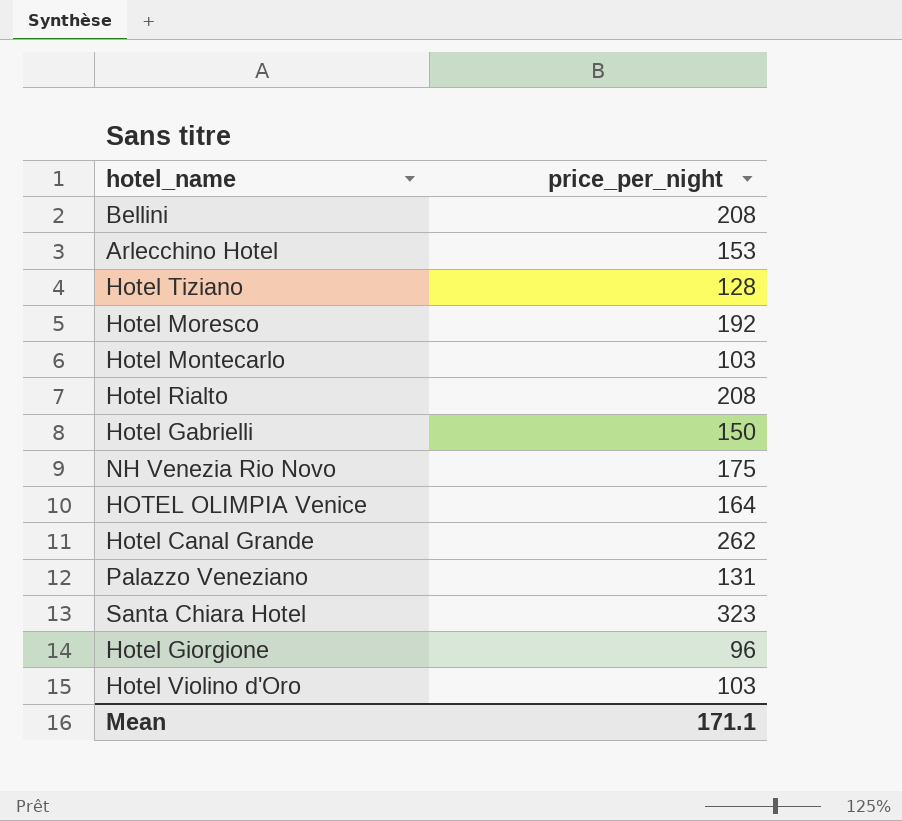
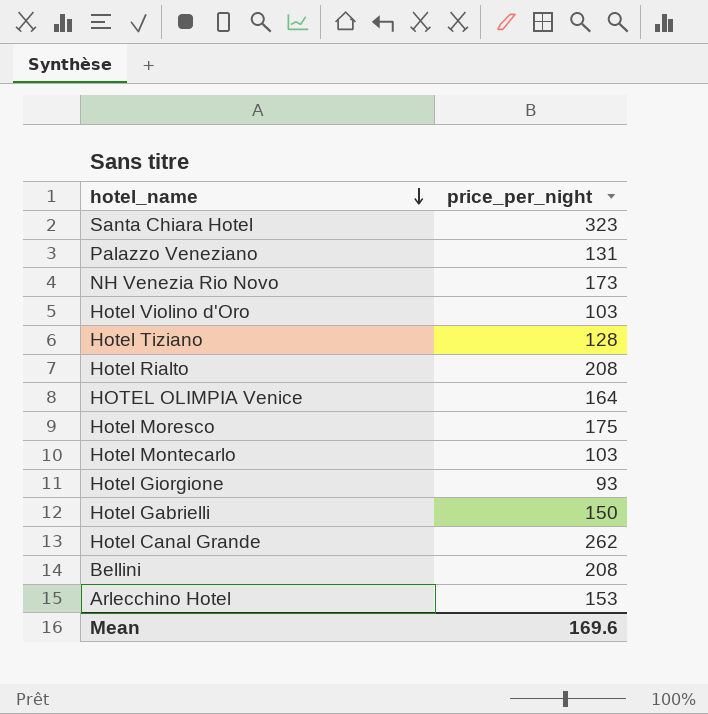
row order: none -> hotel_name descending
NH Venezia Rio Novo | price_per_night: 175 -> 173
Hotel Moresco | price_per_night: 192 -> 175
Hotel Giorgione | price_per_night: 96 -> 93
Mean | price_per_night: 171.1 -> 169.6

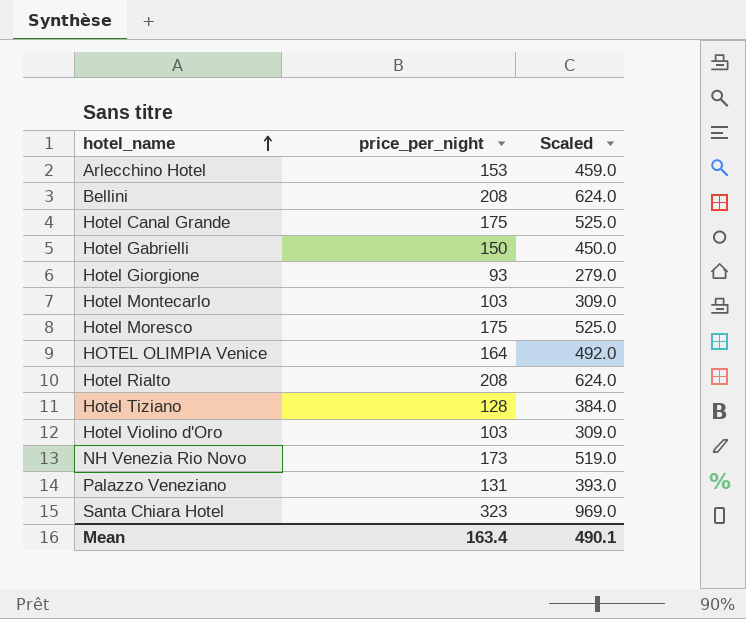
row order: hotel_name descending -> hotel_name ascending
column Scaled | formula: none -> [price_per_night] * 3
Hotel Canal Grande | price_per_night: 262 -> 175
Mean | price_per_night: 169.6 -> 163.4

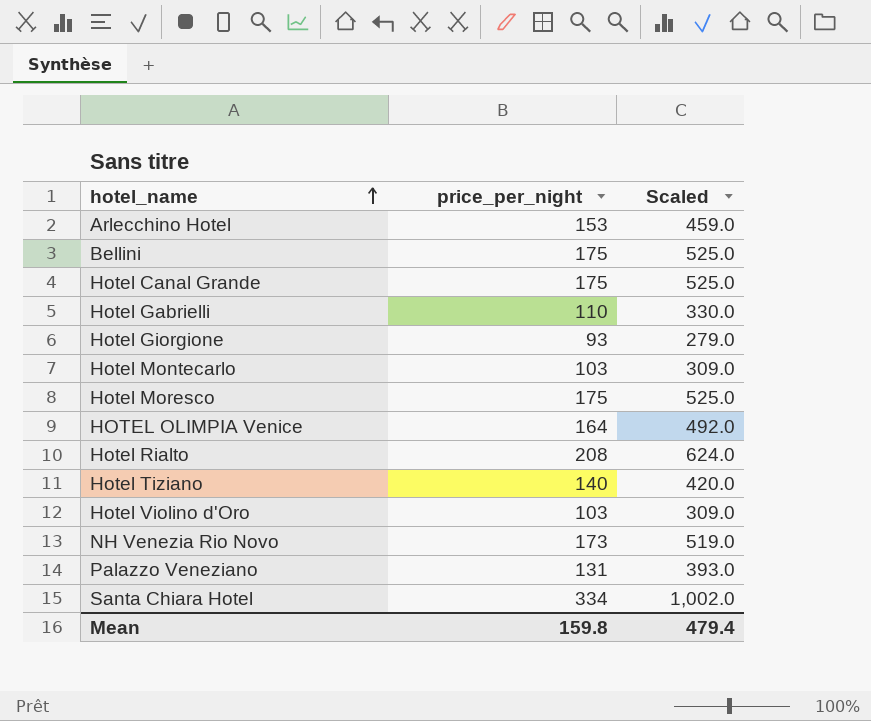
Bellini | price_per_night: 208 -> 175
Bellini | Scaled: 624.0 -> 525.0
Hotel Gabrielli | price_per_night: 150 -> 110
Hotel Gabrielli | Scaled: 450.0 -> 330.0
Hotel Tiziano | price_per_night: 128 -> 140
Hotel Tiziano | Scaled: 384.0 -> 420.0
Santa Chiara Hotel | price_per_night: 323 -> 334
Santa Chiara Hotel | Scaled: 969.0 -> 1,002.0
Mean | price_per_night: 163.4 -> 159.8
Mean | Scaled: 490.1 -> 479.4

